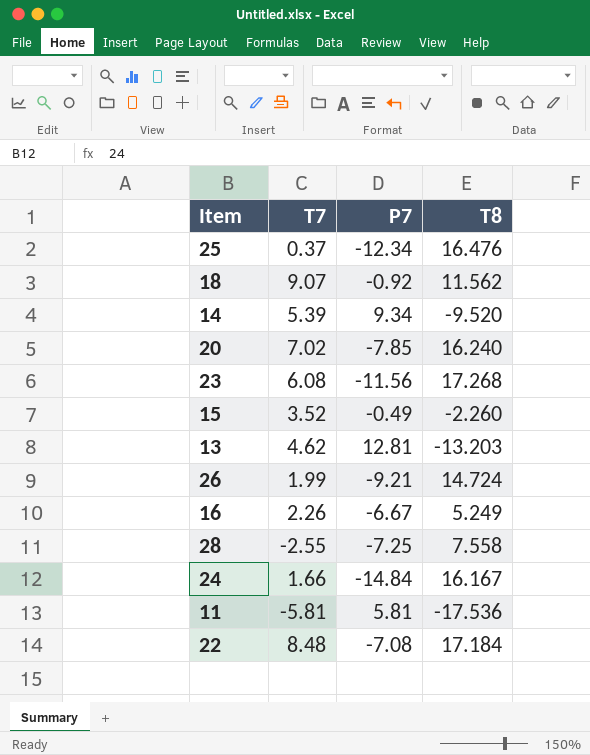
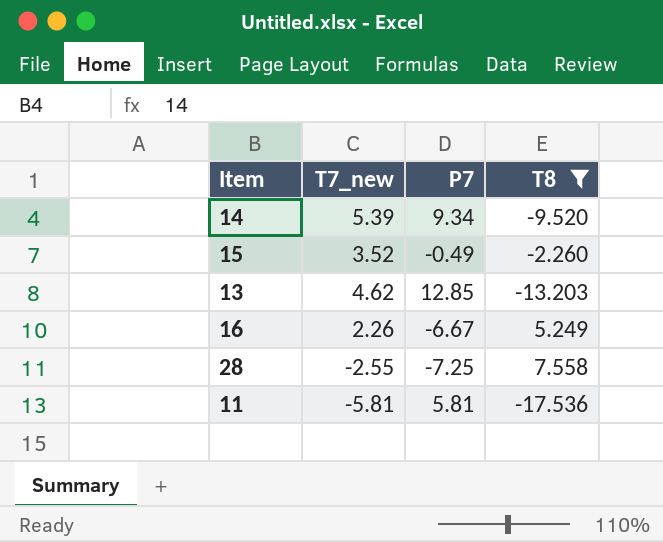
filter: none -> T8 <= 7.558
column name: T7 -> T7_new
13 | P7: 12.81 -> 12.85

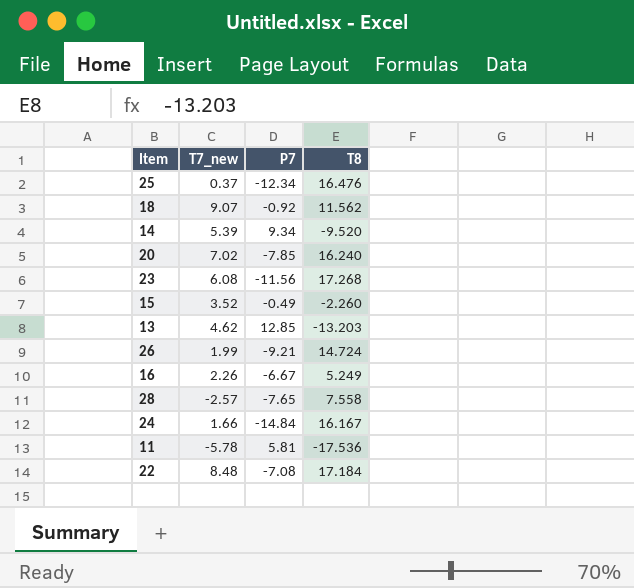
filter: T8 <= 7.558 -> none
28 | T7_new: -2.55 -> -2.57
28 | P7: -7.25 -> -7.65
11 | T7_new: -5.81 -> -5.78

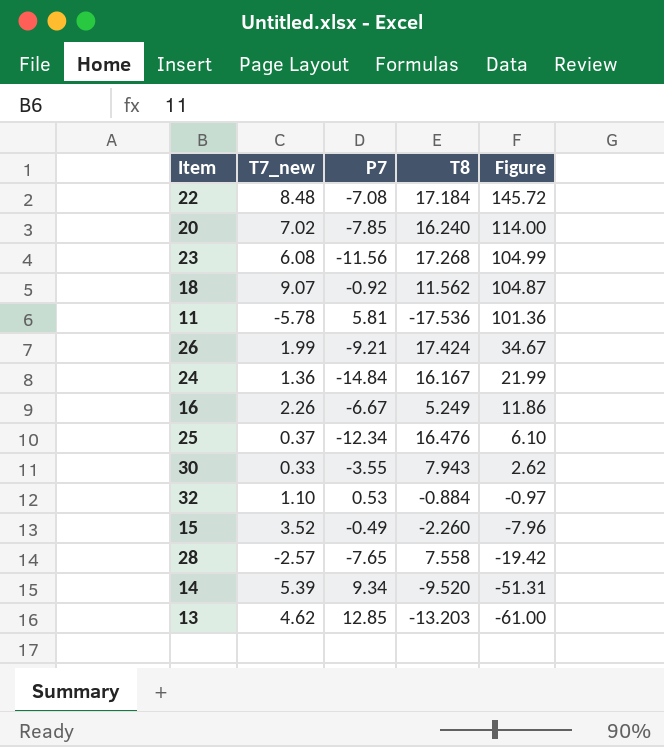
row order: none -> Figure descending
column Figure | formula: none -> [T7_new] * [T8]
26 | T8: 14.724 -> 17.424
24 | T7_new: 1.66 -> 1.36
row 30: none -> 0.33 | -3.55 | 7.943 | 2.62
row 32: none -> 1.10 | 0.53 | -0.884 | -0.97

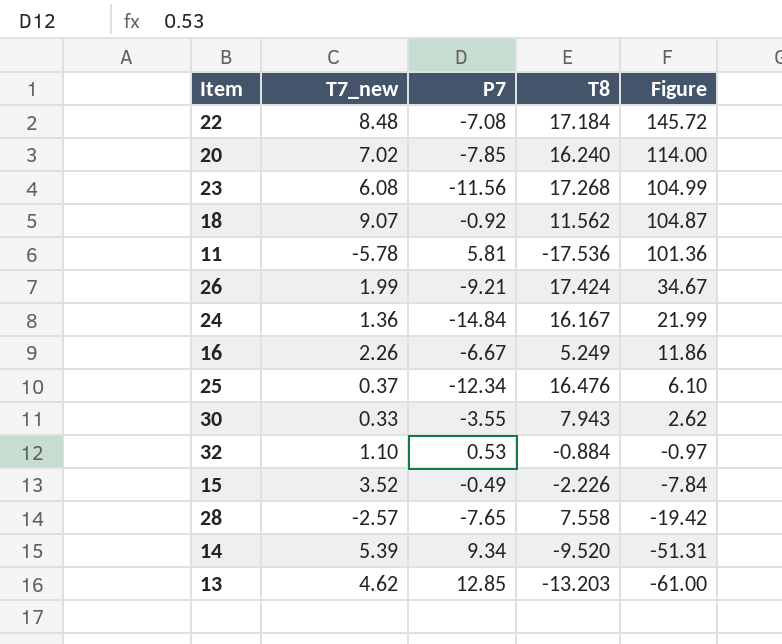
15 | T8: -2.260 -> -2.226
15 | Figure: -7.96 -> -7.84

